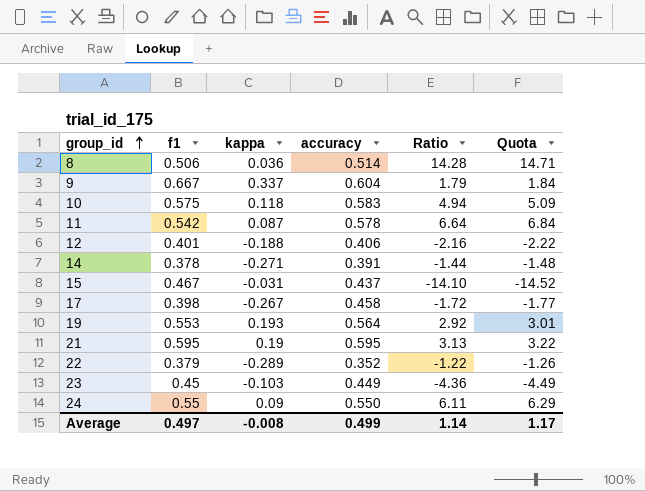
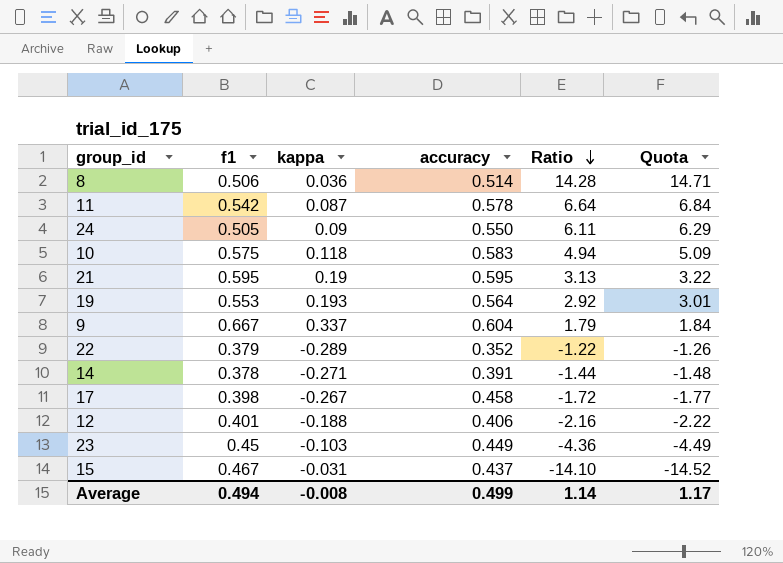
row order: group_id ascending -> Ratio descending
24 | f1: 0.55 -> 0.505
Average | f1: 0.497 -> 0.494

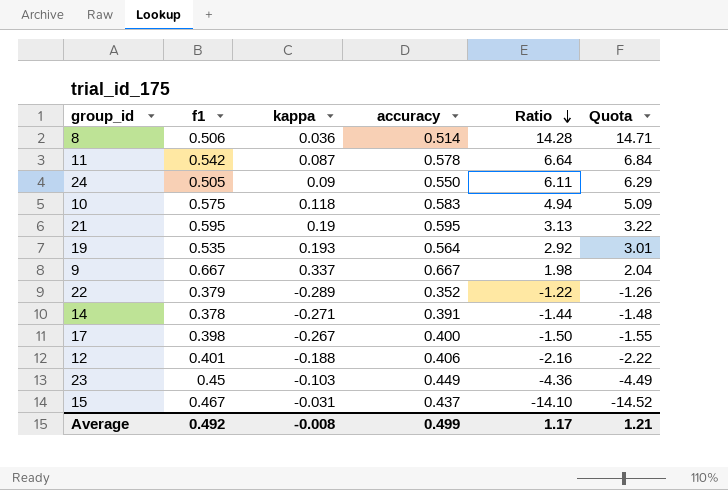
19 | f1: 0.553 -> 0.535
9 | accuracy: 0.604 -> 0.667
9 | Ratio: 1.79 -> 1.98
9 | Quota: 1.84 -> 2.04
17 | accuracy: 0.458 -> 0.400
17 | Ratio: -1.72 -> -1.50
17 | Quota: -1.77 -> -1.55
Average | f1: 0.494 -> 0.492
Average | Ratio: 1.14 -> 1.17
Average | Quota: 1.17 -> 1.21

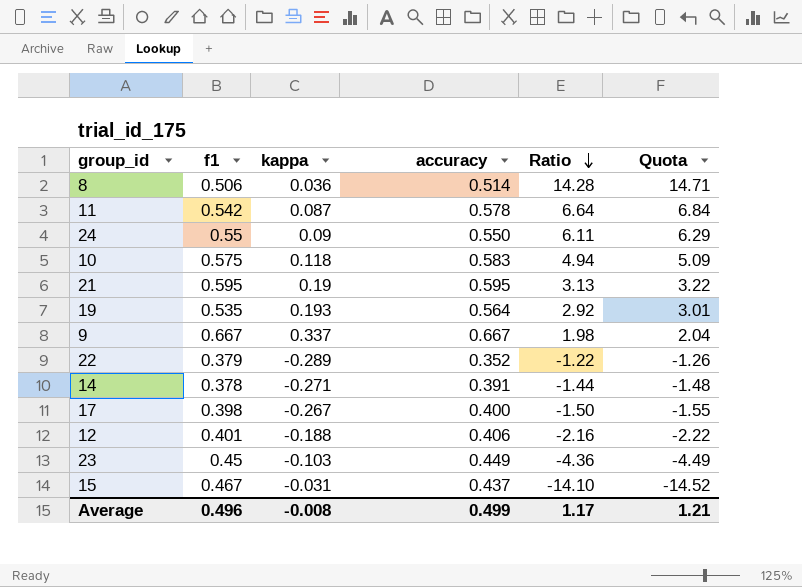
24 | f1: 0.505 -> 0.55
Average | f1: 0.492 -> 0.496

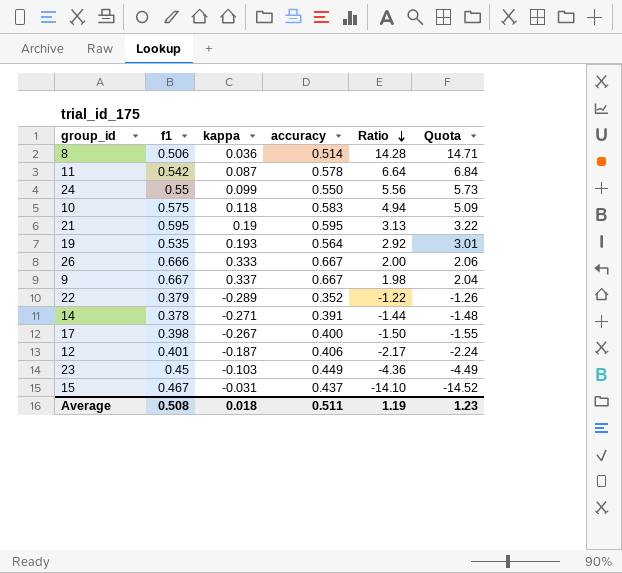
24 | kappa: 0.09 -> 0.099
24 | Ratio: 6.11 -> 5.56
24 | Quota: 6.29 -> 5.73
row 26: none -> 0.666 | 0.333 | 0.667 | 2.00 | 2.06
12 | kappa: -0.188 -> -0.187
12 | Ratio: -2.16 -> -2.17
12 | Quota: -2.22 -> -2.24
Average | f1: 0.496 -> 0.508
Average | kappa: -0.008 -> 0.018
Average | accuracy: 0.499 -> 0.511
Average | Ratio: 1.17 -> 1.19
Average | Quota: 1.21 -> 1.23

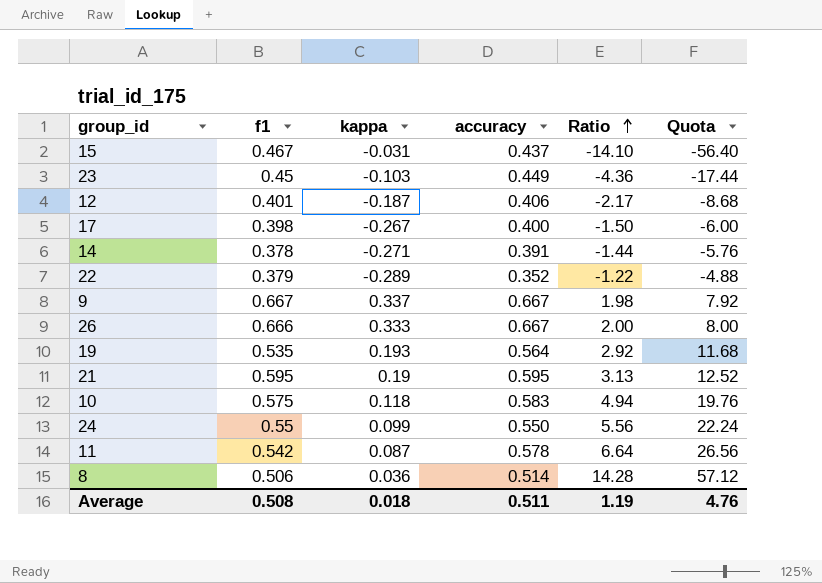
row order: Ratio descending -> Ratio ascending
column Quota | formula: [Ratio] * 1.03 -> [Ratio] * 4
Average | Quota: 1.23 -> 4.76

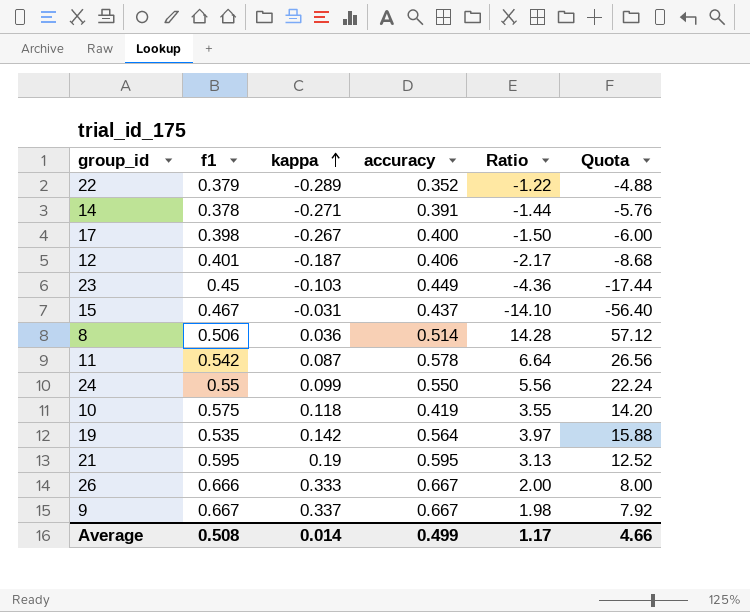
row order: Ratio ascending -> kappa ascending
10 | accuracy: 0.583 -> 0.419
10 | Ratio: 4.94 -> 3.55
10 | Quota: 19.76 -> 14.20
19 | kappa: 0.193 -> 0.142
19 | Ratio: 2.92 -> 3.97
19 | Quota: 11.68 -> 15.88
Average | kappa: 0.018 -> 0.014
Average | accuracy: 0.511 -> 0.499
Average | Ratio: 1.19 -> 1.17
Average | Quota: 4.76 -> 4.66

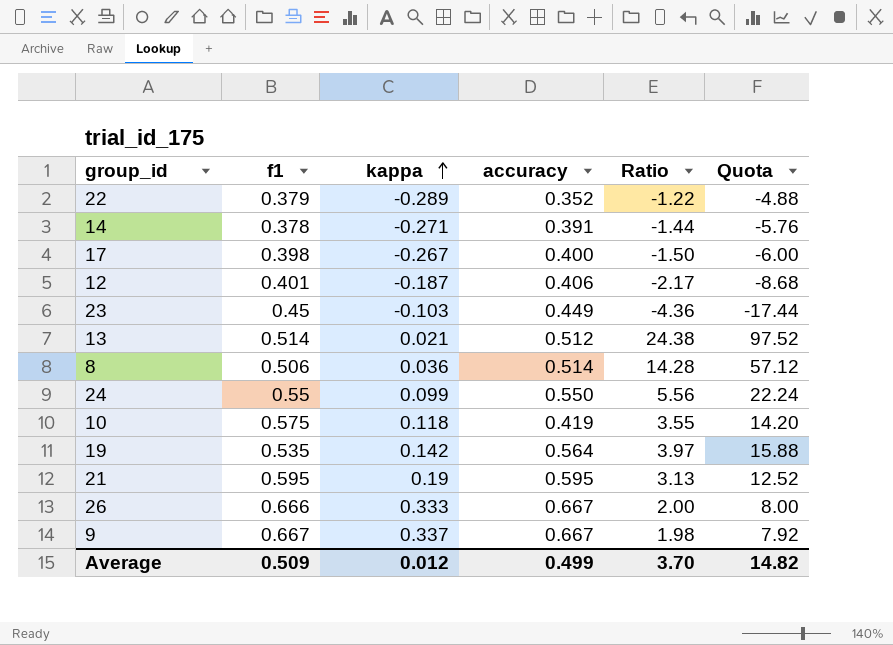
row 15: 0.467 | -0.031 | 0.437 | -14.10 | -56.40 -> none
row 11: 0.542 | 0.087 | 0.578 | 6.64 | 26.56 -> none
row 13: none -> 0.514 | 0.021 | 0.512 | 24.38 | 97.52
Average | f1: 0.508 -> 0.509
Average | kappa: 0.014 -> 0.012
Average | Ratio: 1.17 -> 3.70
Average | Quota: 4.66 -> 14.82

